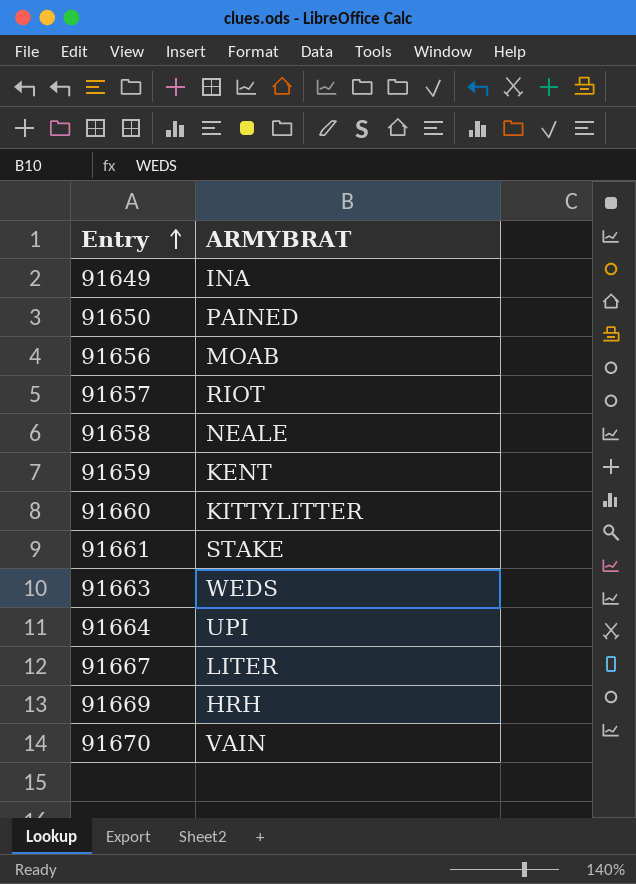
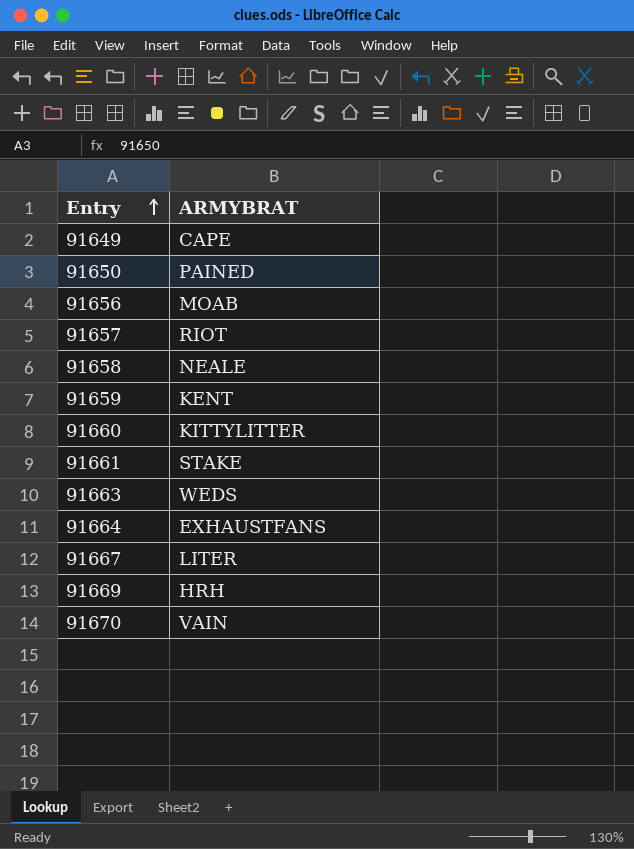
91649 | ARMYBRAT: INA -> CAPE
91664 | ARMYBRAT: UPI -> EXHAUSTFANS

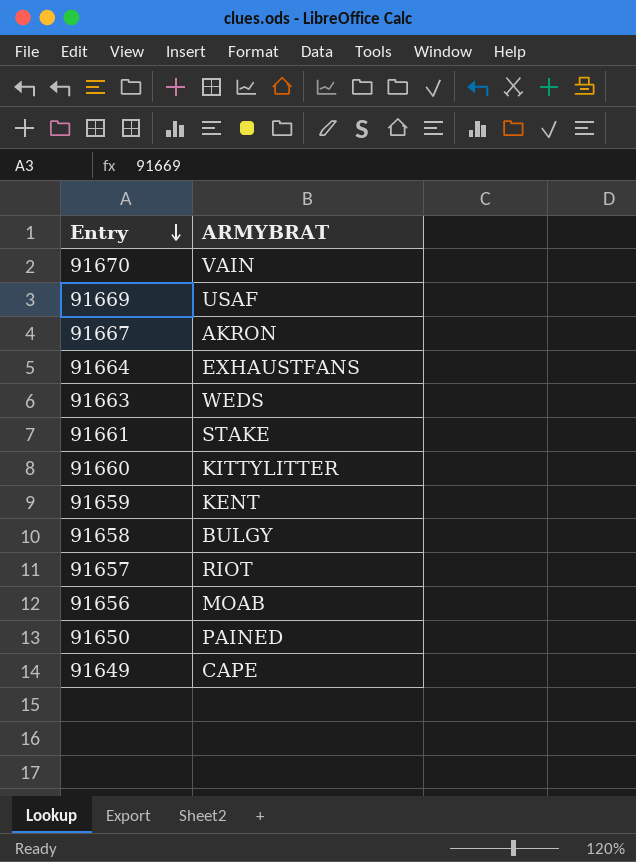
row order: Entry ascending -> Entry descending
91669 | ARMYBRAT: HRH -> USAF
91667 | ARMYBRAT: LITER -> AKRON
91658 | ARMYBRAT: NEALE -> BULGY

